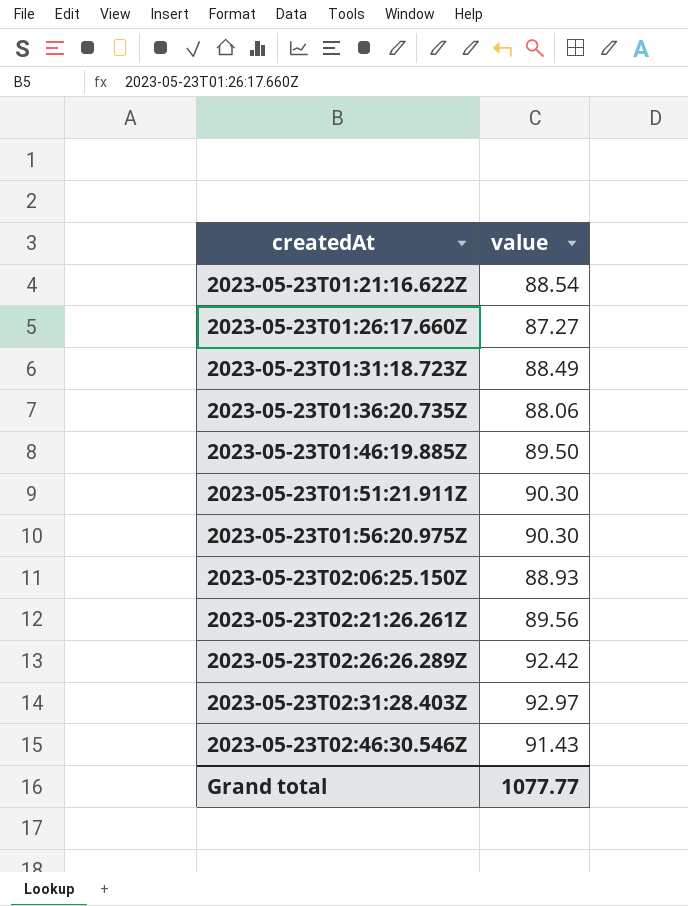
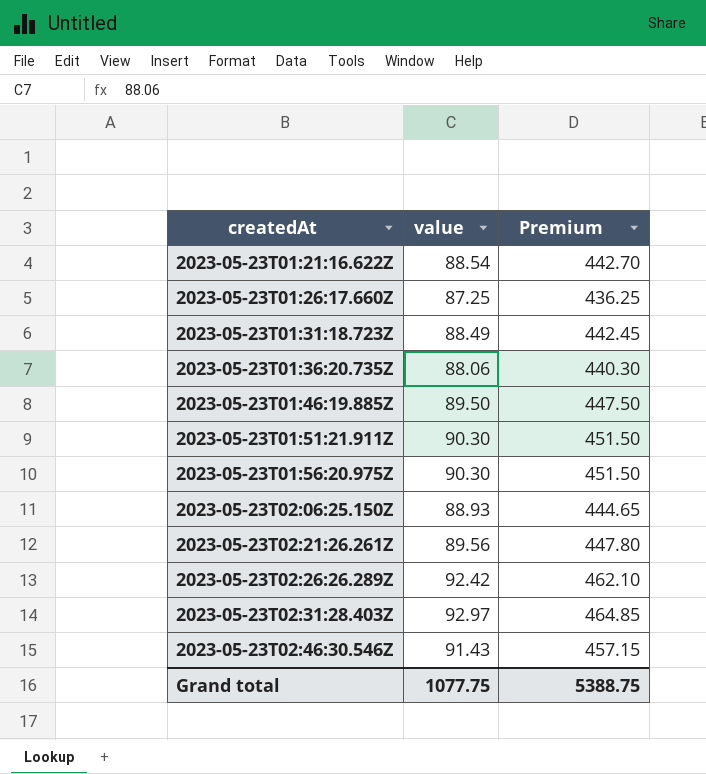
column Premium | formula: none -> [value] * 5
2023-05-23T01:26:17.660Z | value: 87.27 -> 87.25
Grand total | value: 1077.77 -> 1077.75

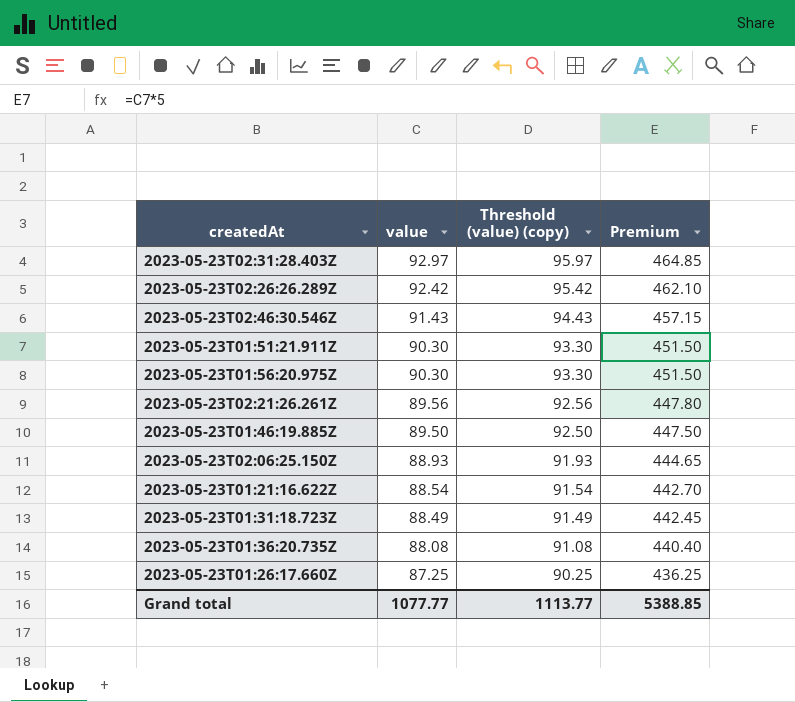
row order: createdAt ascending -> value descending
column Threshold (value) (copy) | formula: none -> [value] + 3
2023-05-23T01:36:20.735Z | value: 88.06 -> 88.08
2023-05-23T01:36:20.735Z | Premium: 440.30 -> 440.40
Grand total | value: 1077.75 -> 1077.77
Grand total | Premium: 5388.75 -> 5388.85

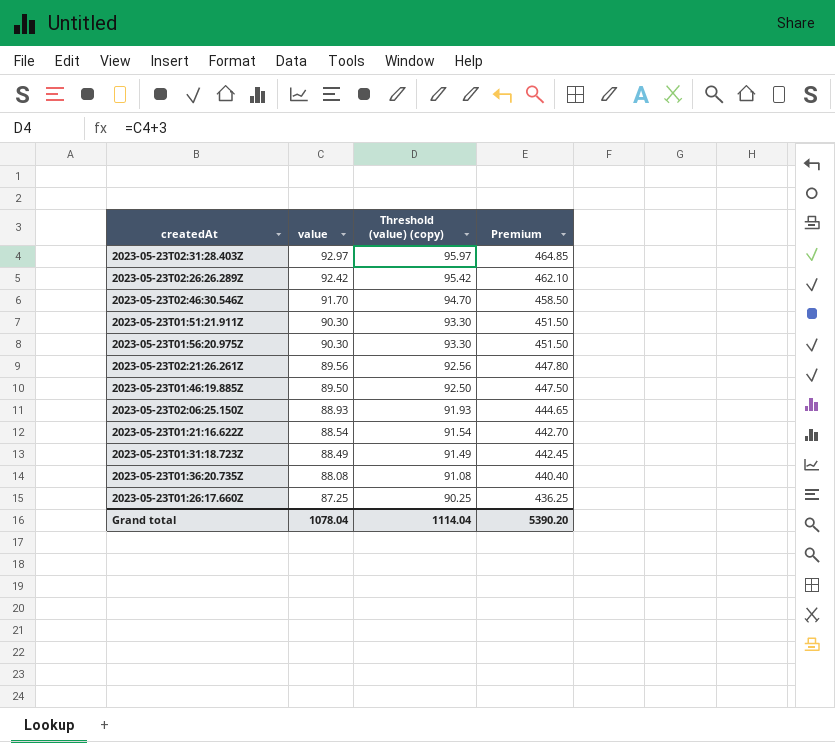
2023-05-23T02:46:30.546Z | value: 91.43 -> 91.70
2023-05-23T02:46:30.546Z | Threshold (value) (copy): 94.43 -> 94.70
2023-05-23T02:46:30.546Z | Premium: 457.15 -> 458.50
Grand total | value: 1077.77 -> 1078.04
Grand total | Threshold (value) (copy): 1113.77 -> 1114.04
Grand total | Premium: 5388.85 -> 5390.20

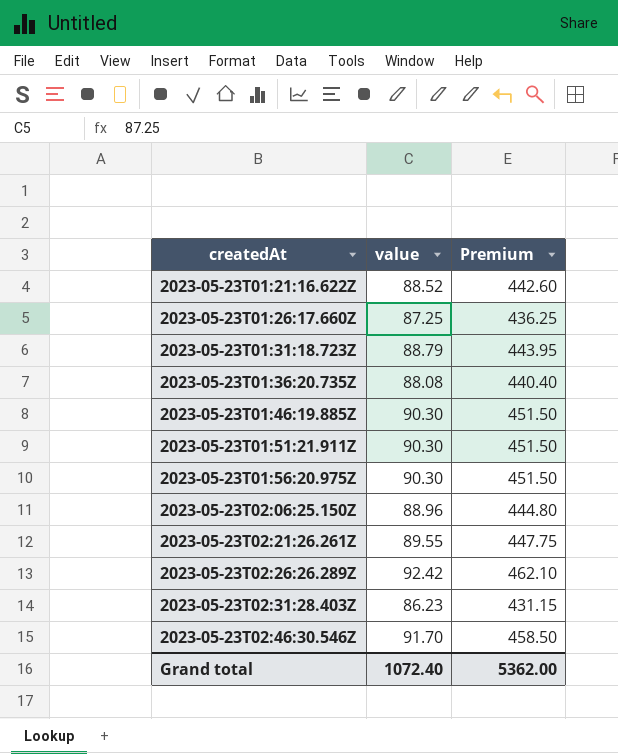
row order: value descending -> createdAt ascending
column Threshold (value) (copy) | formula: [value] + 3 -> none
2023-05-23T01:21:16.622Z | value: 88.54 -> 88.52
2023-05-23T01:21:16.622Z | Premium: 442.70 -> 442.60
2023-05-23T01:31:18.723Z | value: 88.49 -> 88.79
2023-05-23T01:31:18.723Z | Premium: 442.45 -> 443.95
2023-05-23T01:46:19.885Z | value: 89.50 -> 90.30
2023-05-23T01:46:19.885Z | Premium: 447.50 -> 451.50
2023-05-23T02:06:25.150Z | value: 88.93 -> 88.96
2023-05-23T02:06:25.150Z | Premium: 444.65 -> 444.80
2023-05-23T02:21:26.261Z | value: 89.56 -> 89.55
2023-05-23T02:21:26.261Z | Premium: 447.80 -> 447.75
2023-05-23T02:31:28.403Z | value: 92.97 -> 86.23
2023-05-23T02:31:28.403Z | Premium: 464.85 -> 431.15
Grand total | value: 1078.04 -> 1072.40
Grand total | Premium: 5390.20 -> 5362.00

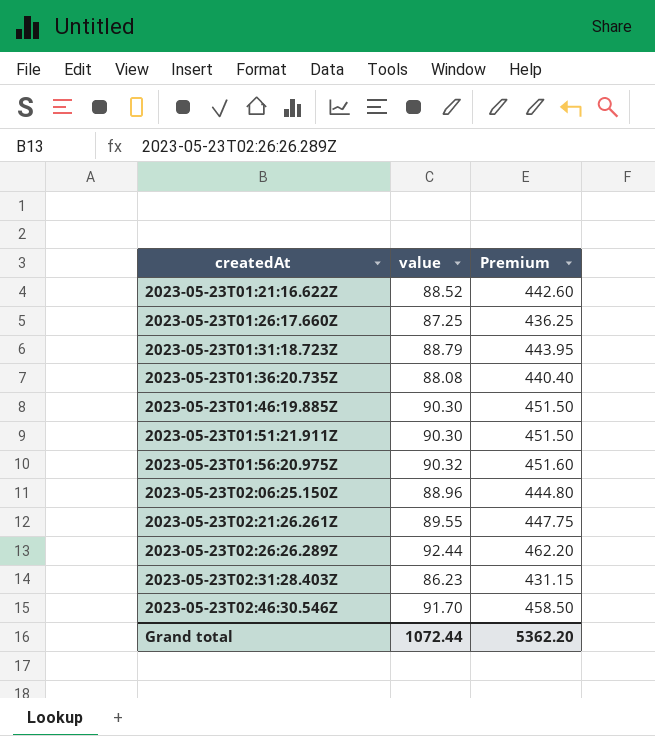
2023-05-23T01:56:20.975Z | value: 90.30 -> 90.32
2023-05-23T01:56:20.975Z | Premium: 451.50 -> 451.60
2023-05-23T02:26:26.289Z | value: 92.42 -> 92.44
2023-05-23T02:26:26.289Z | Premium: 462.10 -> 462.20
Grand total | value: 1072.40 -> 1072.44
Grand total | Premium: 5362.00 -> 5362.20

